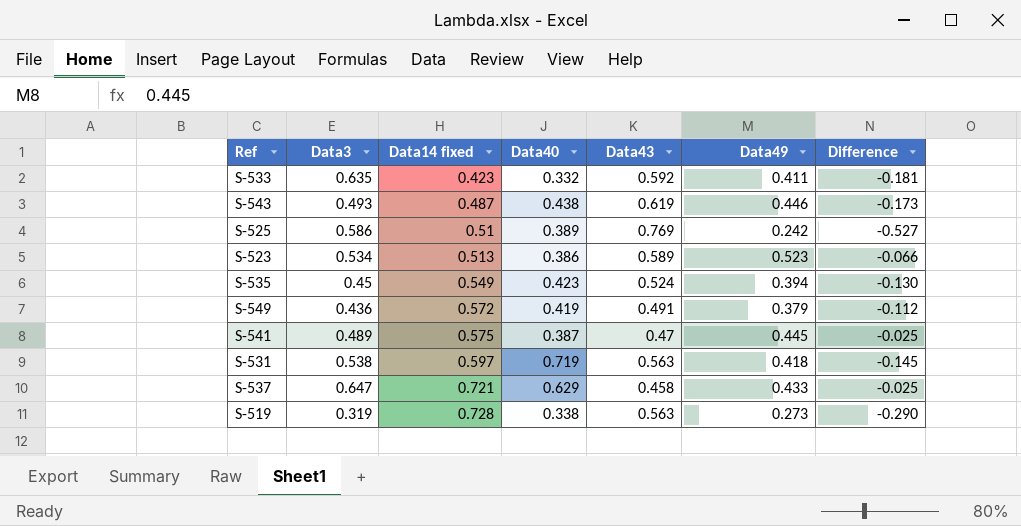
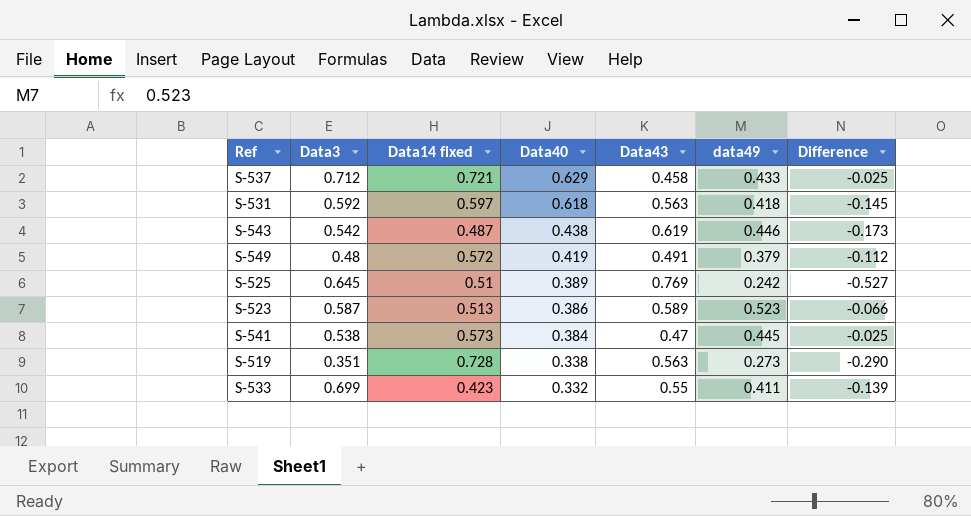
row order: Data14 fixed ascending -> Data40 descending
column name: Data49 -> data49
row S-535: 0.45 | 0.549 | 0.423 | 0.524 | 0.394 | -0.130 -> none
S-537 | Data3: 0.647 -> 0.712
S-531 | Data3: 0.538 -> 0.592
S-531 | Data40: 0.719 -> 0.618
S-543 | Data3: 0.493 -> 0.542
S-549 | Data3: 0.436 -> 0.48
S-525 | Data3: 0.586 -> 0.645
S-523 | Data3: 0.534 -> 0.587
S-541 | Data3: 0.489 -> 0.538
S-541 | Data14 fixed: 0.575 -> 0.573
S-541 | Data40: 0.387 -> 0.384
S-519 | Data3: 0.319 -> 0.351
S-533 | Data3: 0.635 -> 0.699
S-533 | Data43: 0.592 -> 0.55
S-533 | Difference: -0.181 -> -0.139

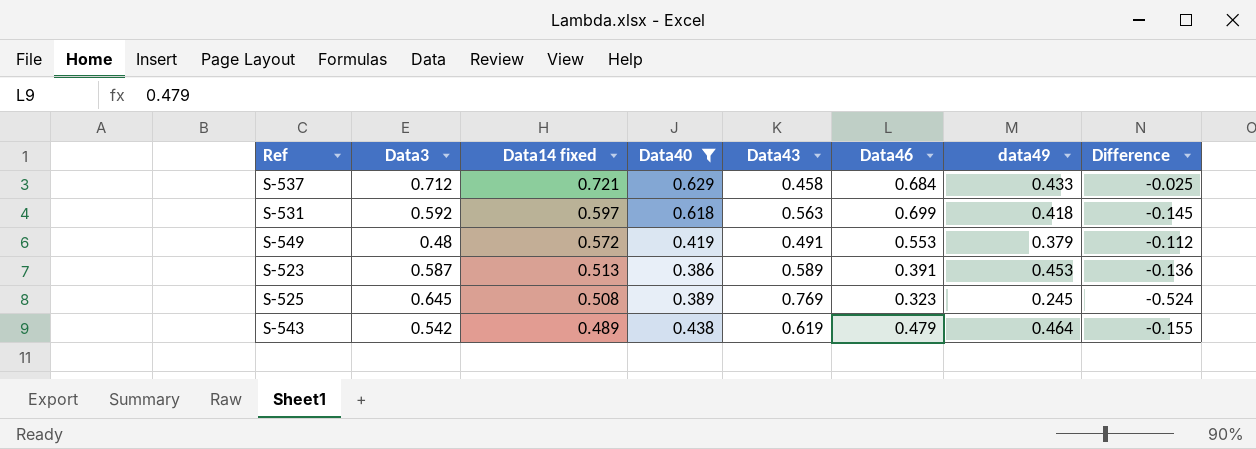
filter: none -> Data40 >= 0.386
row order: Data40 descending -> Data14 fixed descending
column Data46 | position: none -> 6
S-523 | data49: 0.523 -> 0.453
S-523 | Difference: -0.066 -> -0.136
S-525 | Data14 fixed: 0.51 -> 0.508
S-525 | data49: 0.242 -> 0.245
S-525 | Difference: -0.527 -> -0.524
S-543 | Data14 fixed: 0.487 -> 0.489
S-543 | data49: 0.446 -> 0.464
S-543 | Difference: -0.173 -> -0.155

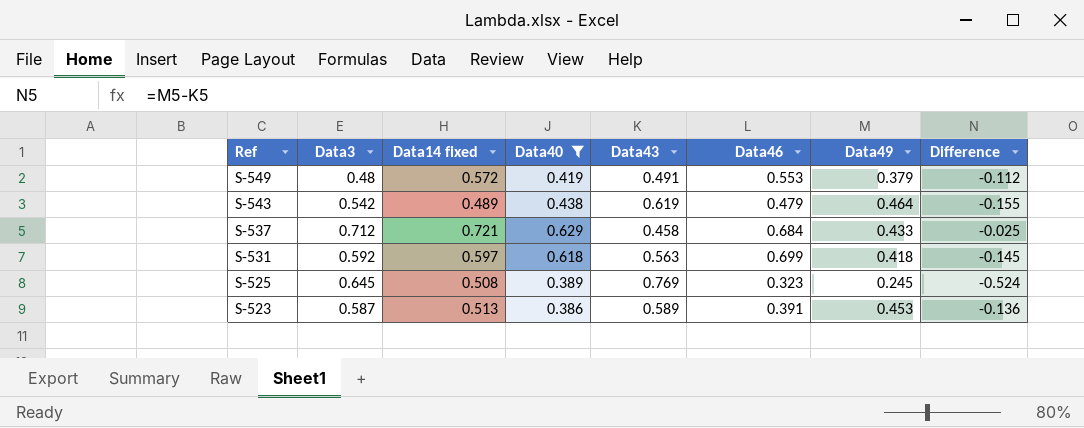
row order: Data14 fixed descending -> Ref descending
column name: data49 -> Data49

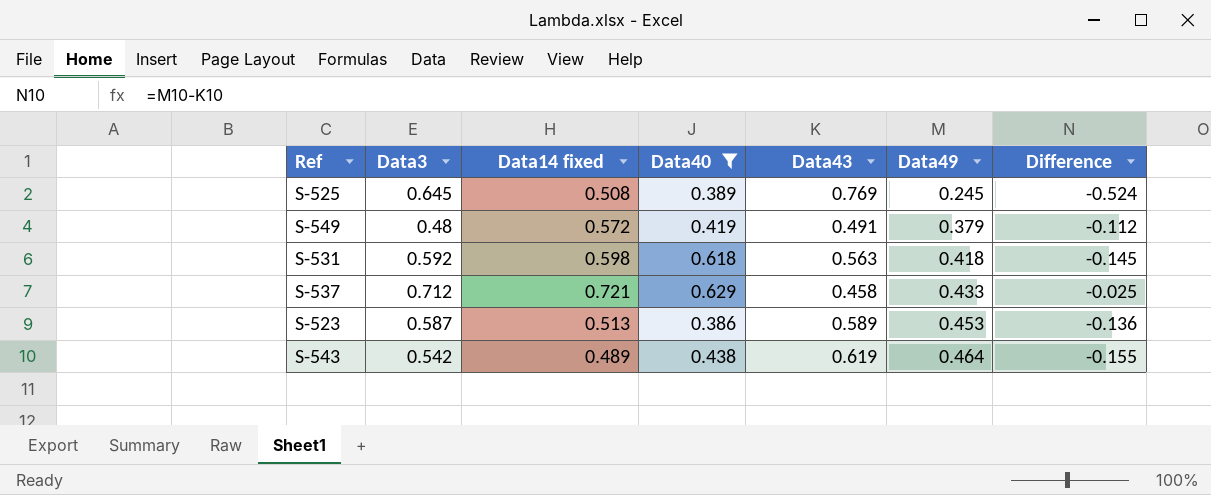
row order: Ref descending -> Data49 ascending
column Data46 | position: 6 -> none
S-531 | Data14 fixed: 0.597 -> 0.598

